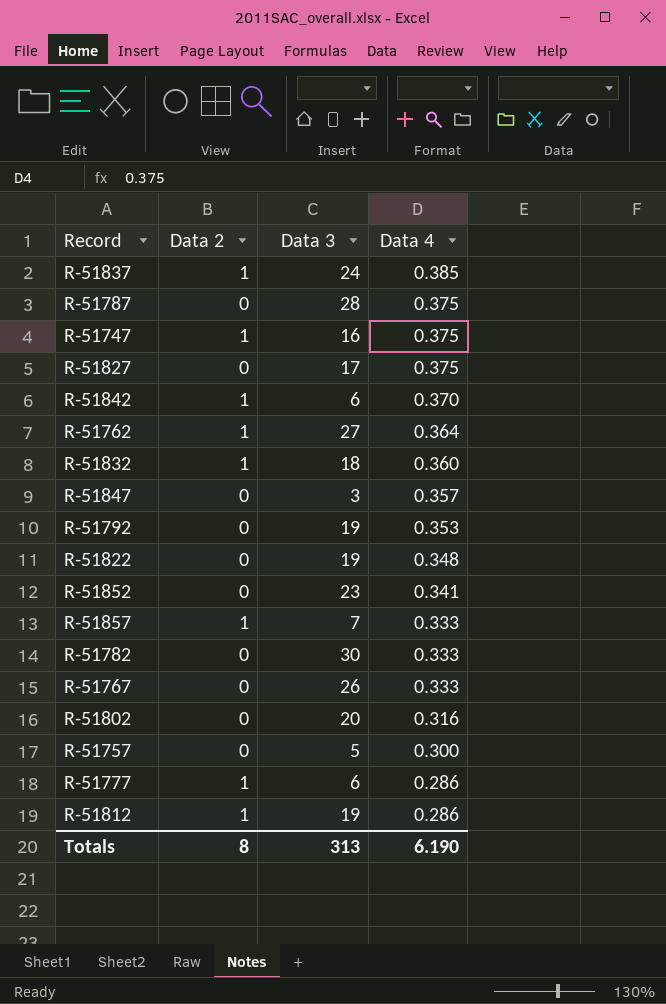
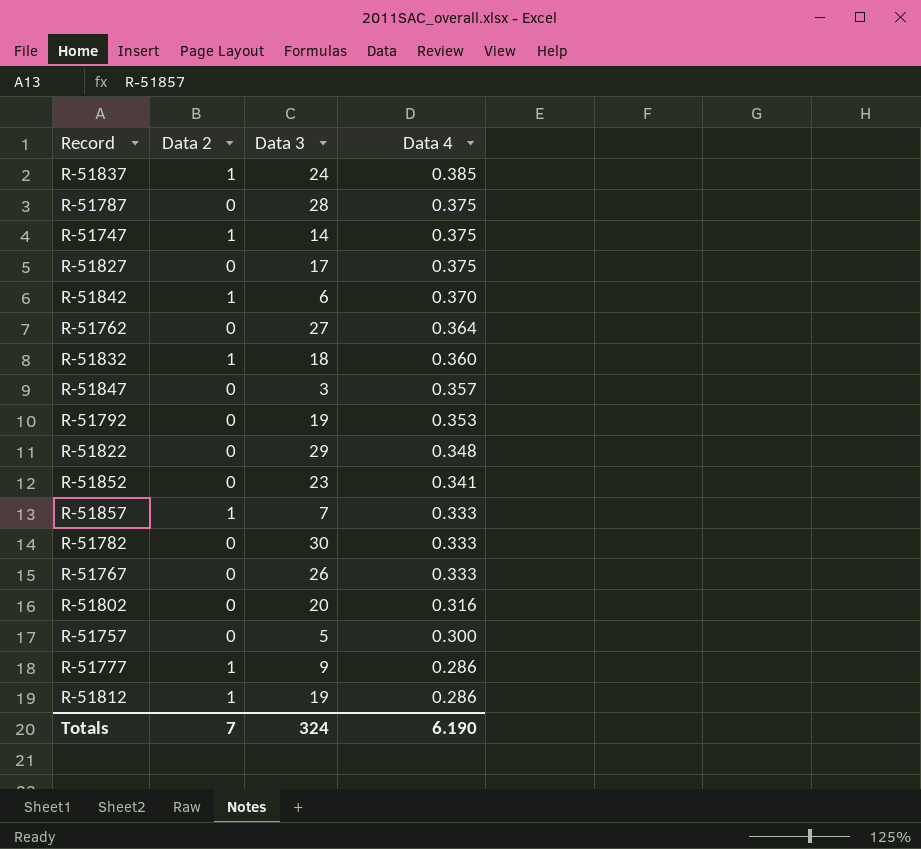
R-51747 | Data 3: 16 -> 14
R-51762 | Data 2: 1 -> 0
R-51822 | Data 3: 19 -> 29
R-51777 | Data 3: 6 -> 9
Totals | Data 2: 8 -> 7
Totals | Data 3: 313 -> 324

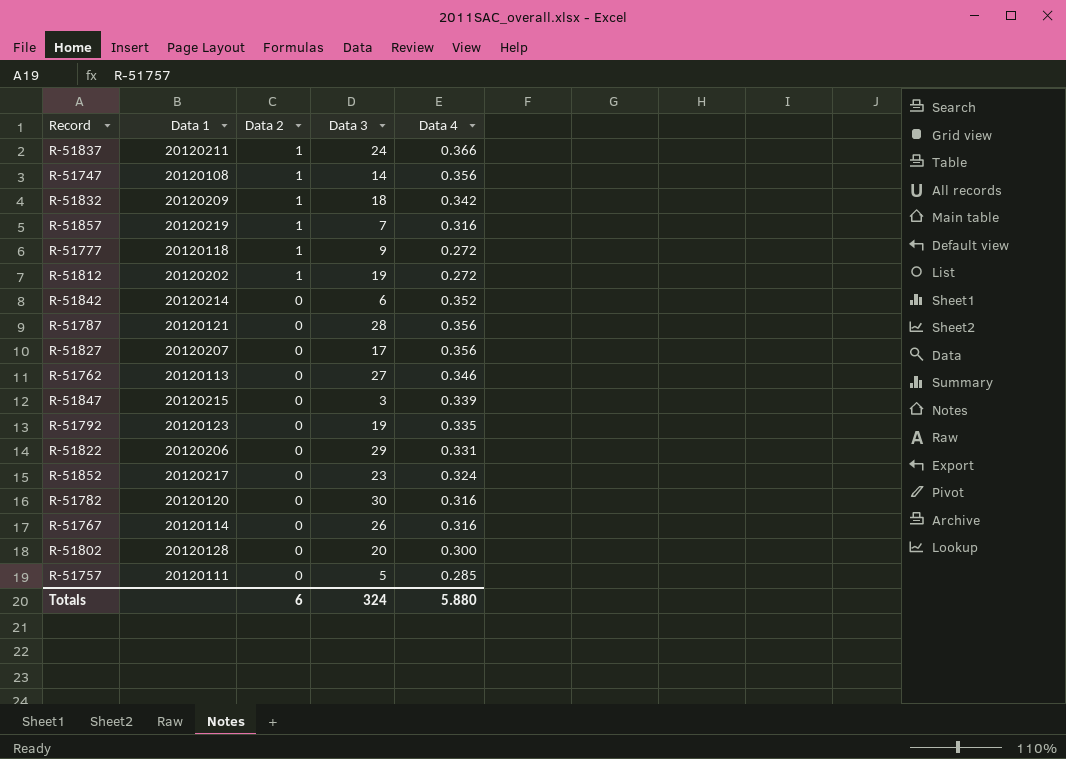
row order: Data 4 descending -> Data 2 descending
column Data 1 | position: none -> 2
R-51837 | Data 4: 0.385 -> 0.366
R-51747 | Data 4: 0.375 -> 0.356
R-51832 | Data 4: 0.360 -> 0.342
R-51857 | Data 4: 0.333 -> 0.316
R-51777 | Data 4: 0.286 -> 0.272
R-51812 | Data 4: 0.286 -> 0.272
R-51842 | Data 2: 1 -> 0
R-51842 | Data 4: 0.370 -> 0.352
R-51787 | Data 4: 0.375 -> 0.356
R-51827 | Data 4: 0.375 -> 0.356
R-51762 | Data 4: 0.364 -> 0.346
R-51847 | Data 4: 0.357 -> 0.339
R-51792 | Data 4: 0.353 -> 0.335
R-51822 | Data 4: 0.348 -> 0.331
R-51852 | Data 4: 0.341 -> 0.324
R-51782 | Data 4: 0.333 -> 0.316
R-51767 | Data 4: 0.333 -> 0.316
R-51802 | Data 4: 0.316 -> 0.300
R-51757 | Data 4: 0.300 -> 0.285
Totals | Data 2: 7 -> 6
Totals | Data 4: 6.190 -> 5.880

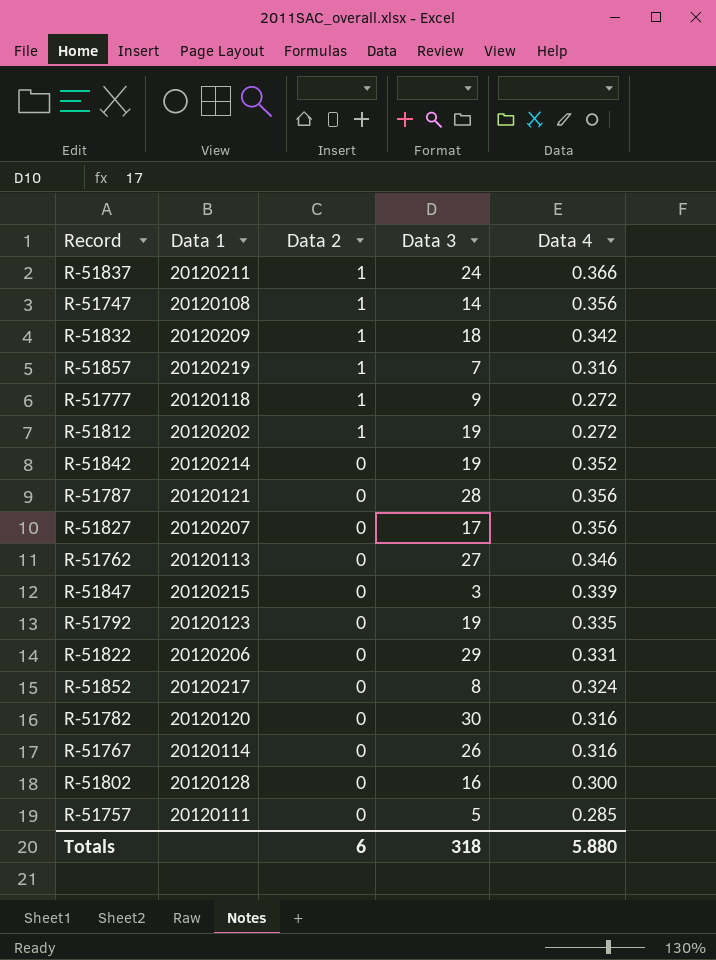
R-51842 | Data 3: 6 -> 19
R-51852 | Data 3: 23 -> 8
R-51802 | Data 3: 20 -> 16
Totals | Data 3: 324 -> 318

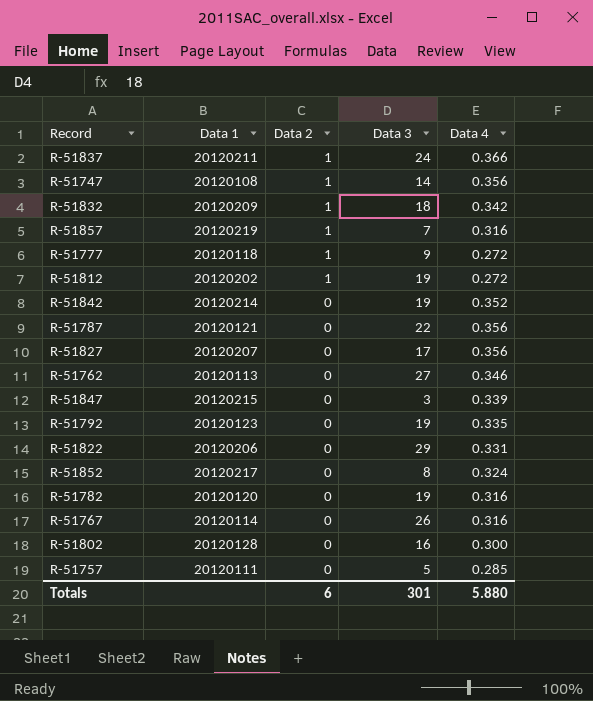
R-51787 | Data 3: 28 -> 22
R-51782 | Data 3: 30 -> 19
Totals | Data 3: 318 -> 301

